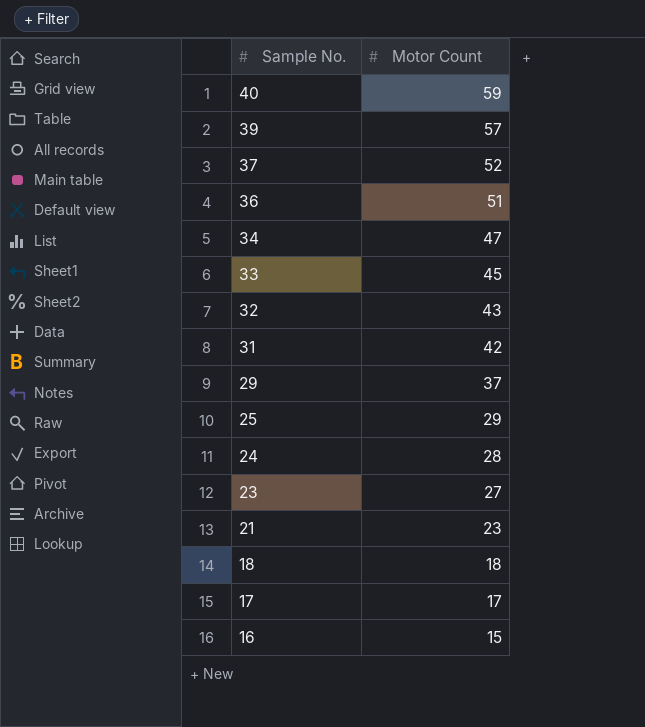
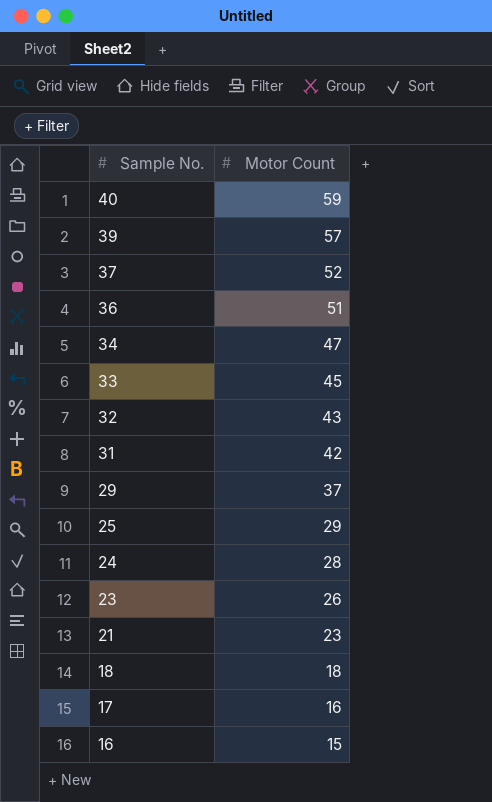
23 | Motor Count: 27 -> 26
17 | Motor Count: 17 -> 16

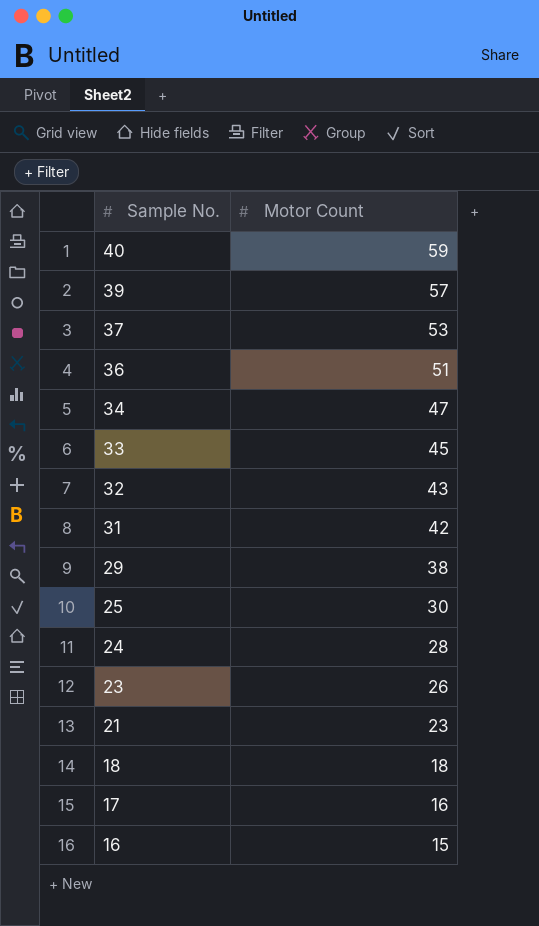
37 | Motor Count: 52 -> 53
29 | Motor Count: 37 -> 38
25 | Motor Count: 29 -> 30

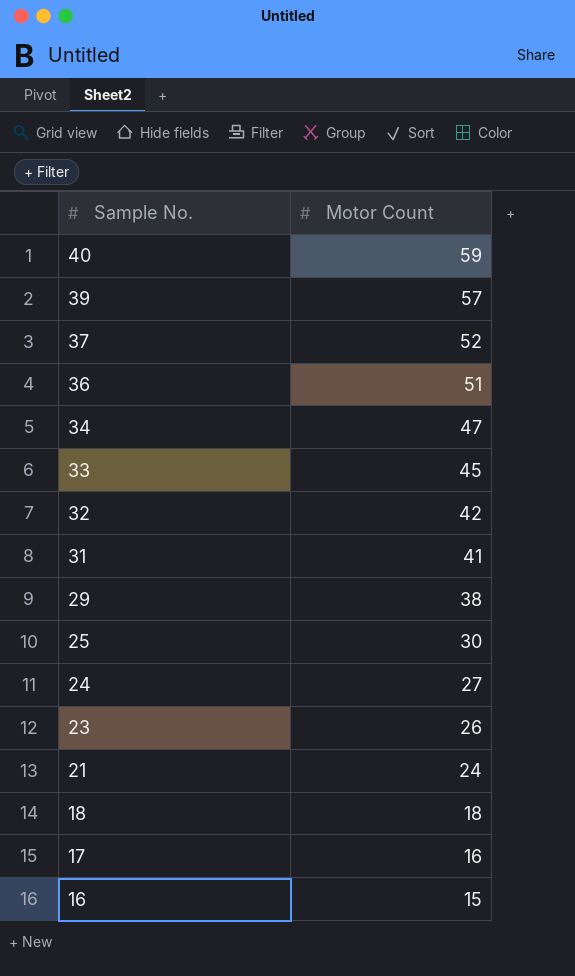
37 | Motor Count: 53 -> 52
32 | Motor Count: 43 -> 42
31 | Motor Count: 42 -> 41
24 | Motor Count: 28 -> 27
21 | Motor Count: 23 -> 24

